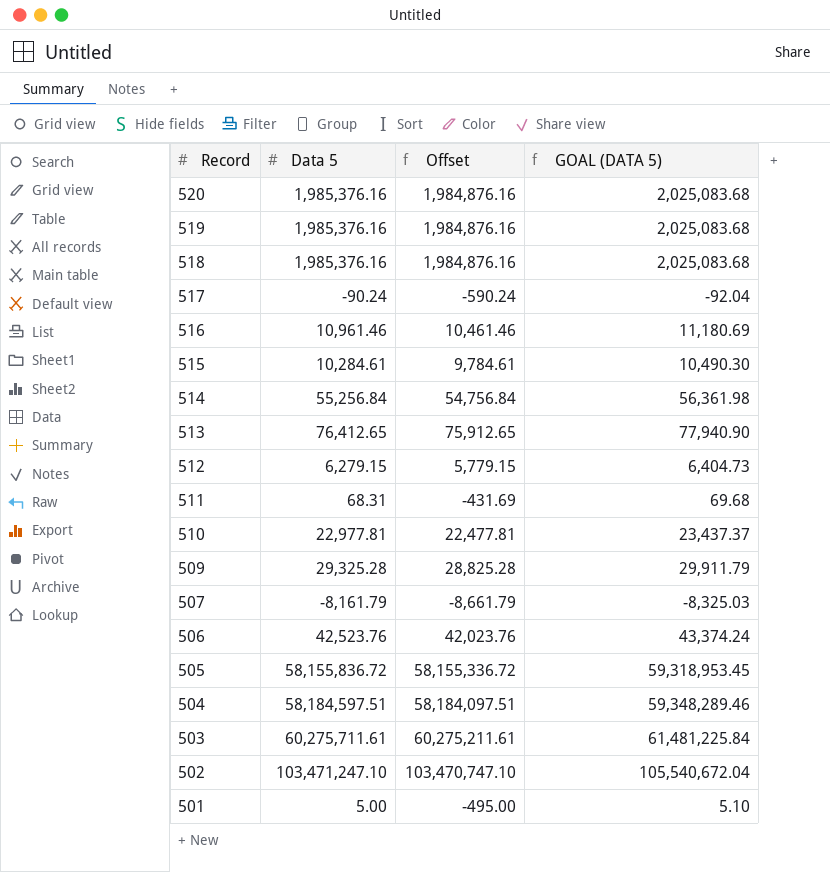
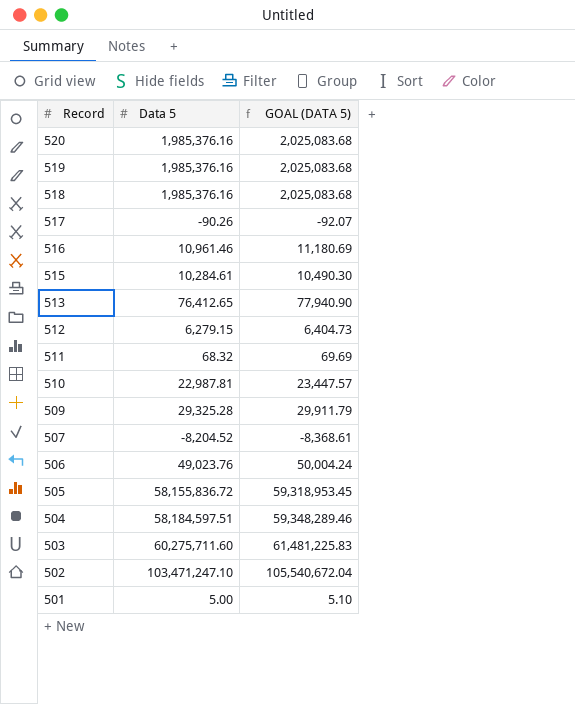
column Offset | formula: [Data 5] - 500 -> none
row 514: 55,256.84 | 54,756.84 | 56,361.98 -> none
517 | Data 5: -90.24 -> -90.26
517 | GOAL (DATA 5): -92.04 -> -92.07
511 | Data 5: 68.31 -> 68.32
511 | GOAL (DATA 5): 69.68 -> 69.69
510 | Data 5: 22,977.81 -> 22,987.81
510 | GOAL (DATA 5): 23,437.37 -> 23,447.57
507 | Data 5: -8,161.79 -> -8,204.52
507 | GOAL (DATA 5): -8,325.03 -> -8,368.61
506 | Data 5: 42,523.76 -> 49,023.76
506 | GOAL (DATA 5): 43,374.24 -> 50,004.24
503 | Data 5: 60,275,711.61 -> 60,275,711.60
503 | GOAL (DATA 5): 61,481,225.84 -> 61,481,225.83

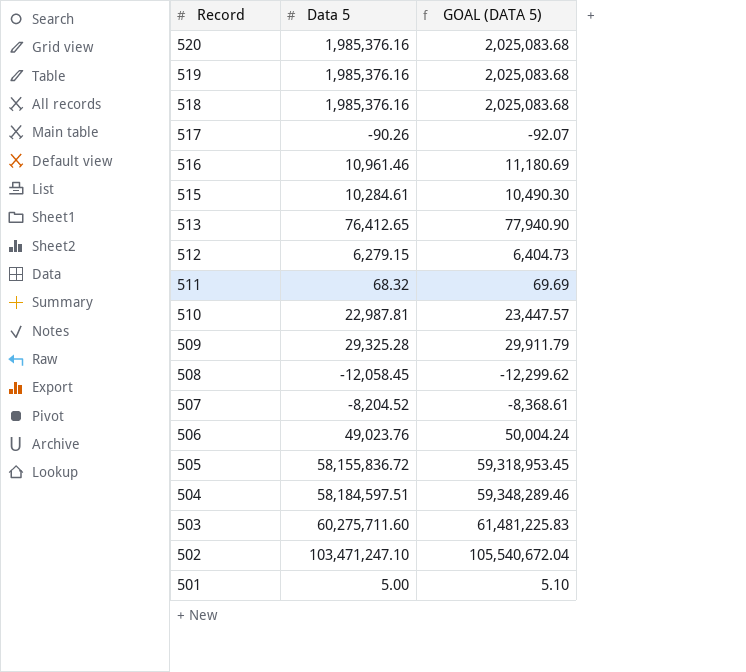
row 508: none -> -12,058.45 | -12,299.62

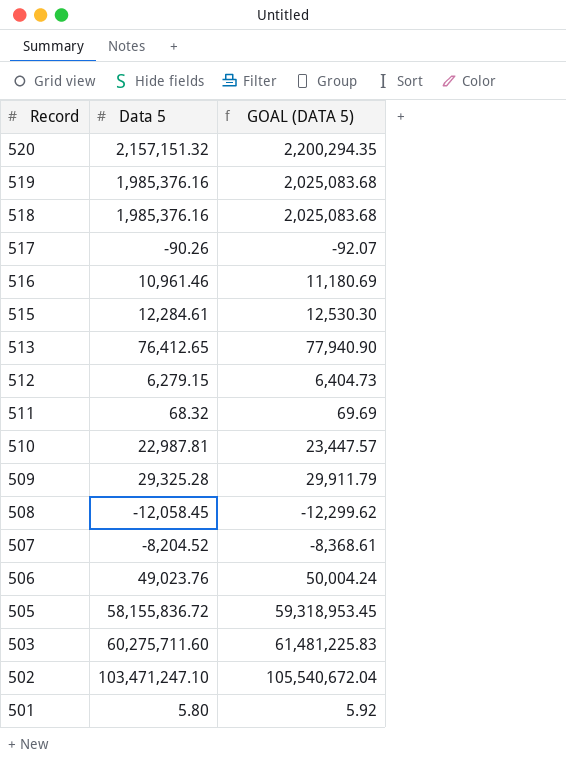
row 504: 58,184,597.51 | 59,348,289.46 -> none
520 | Data 5: 1,985,376.16 -> 2,157,151.32
520 | GOAL (DATA 5): 2,025,083.68 -> 2,200,294.35
515 | Data 5: 10,284.61 -> 12,284.61
515 | GOAL (DATA 5): 10,490.30 -> 12,530.30
501 | Data 5: 5.00 -> 5.80
501 | GOAL (DATA 5): 5.10 -> 5.92

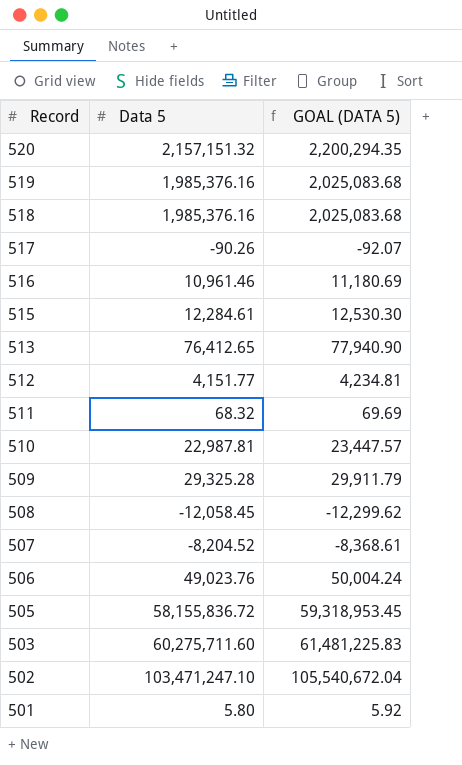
512 | Data 5: 6,279.15 -> 4,151.77
512 | GOAL (DATA 5): 6,404.73 -> 4,234.81

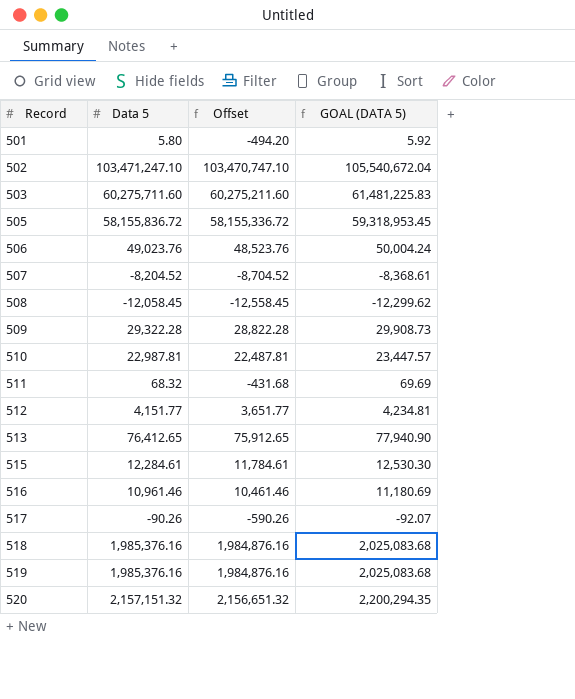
row order: Record descending -> Record ascending
column Offset | formula: none -> [Data 5] - 500
509 | Data 5: 29,325.28 -> 29,322.28
509 | GOAL (DATA 5): 29,911.79 -> 29,908.73

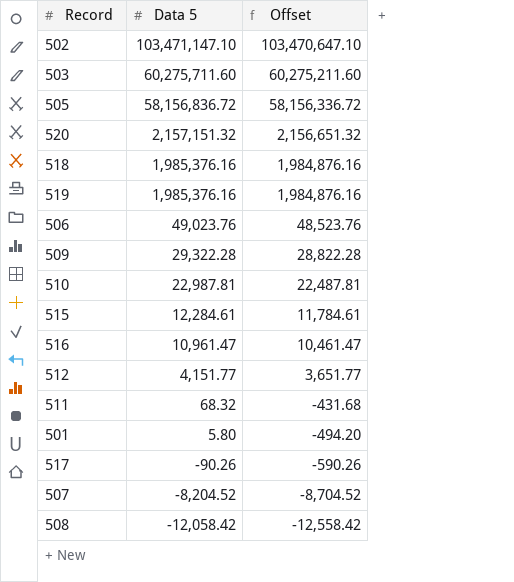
row order: Record ascending -> Data 5 descending
column GOAL (DATA 5) | formula: [Data 5] * 1.02 -> none
row 513: 76,412.65 | 75,912.65 | 77,940.90 -> none
502 | Data 5: 103,471,247.10 -> 103,471,147.10
502 | Offset: 103,470,747.10 -> 103,470,647.10
505 | Data 5: 58,155,836.72 -> 58,156,836.72
505 | Offset: 58,155,336.72 -> 58,156,336.72
516 | Data 5: 10,961.46 -> 10,961.47
516 | Offset: 10,461.46 -> 10,461.47
508 | Data 5: -12,058.45 -> -12,058.42
508 | Offset: -12,558.45 -> -12,558.42

